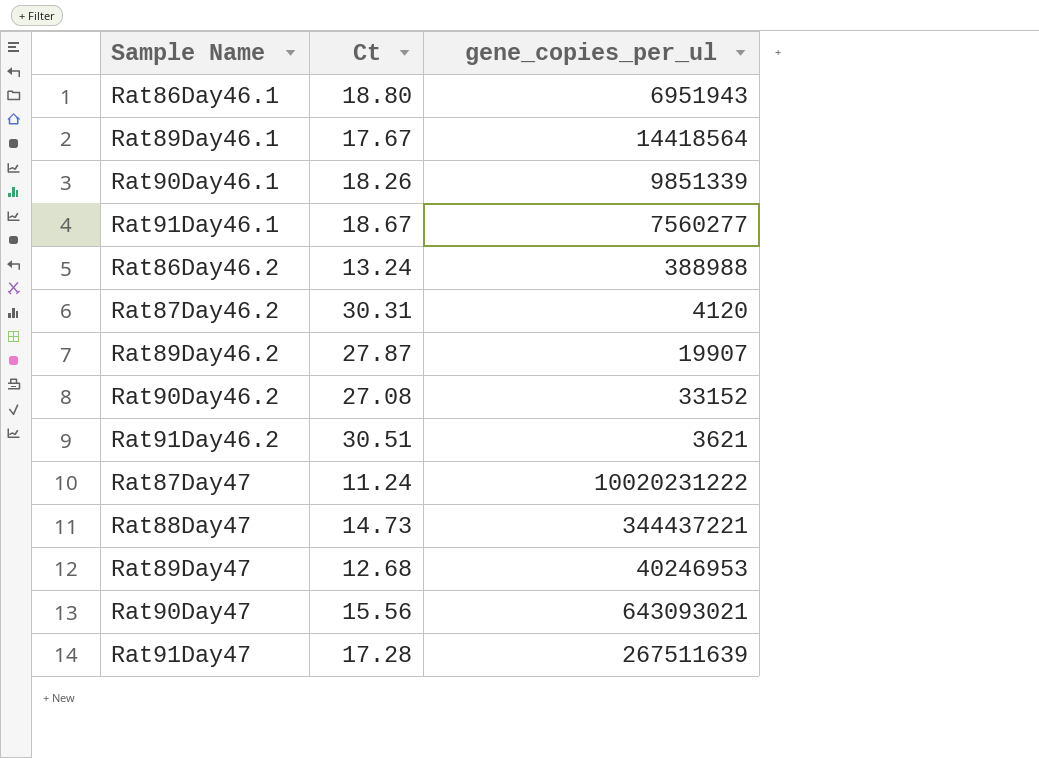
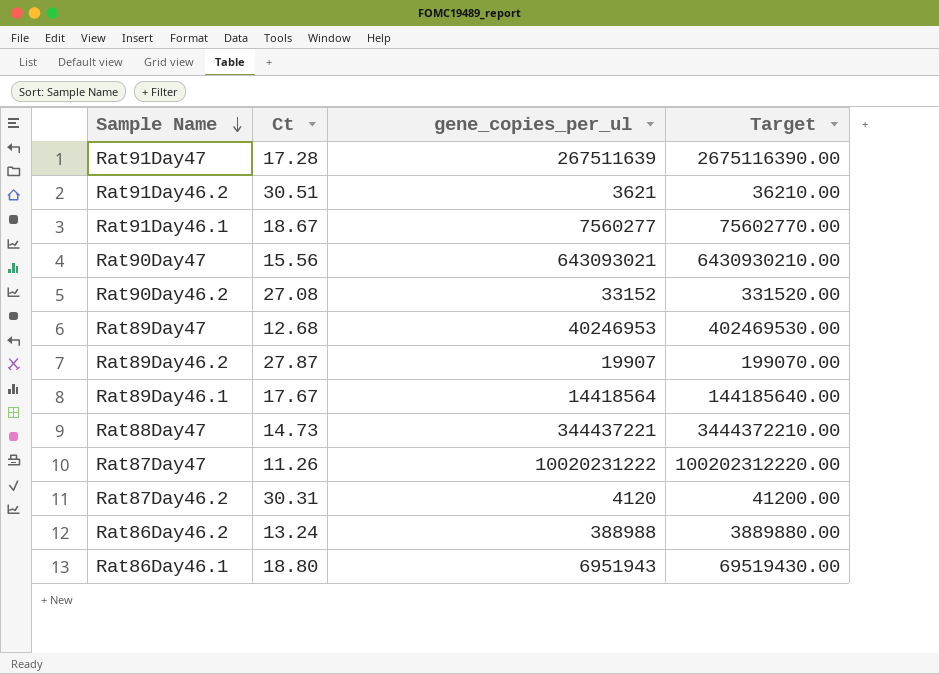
row order: none -> Sample Name descending
column Target | formula: none -> [gene_copies_per_ul] * 10
row Rat90Day46.1: 18.26 | 9851339 -> none
Rat87Day47 | Ct: 11.24 -> 11.26

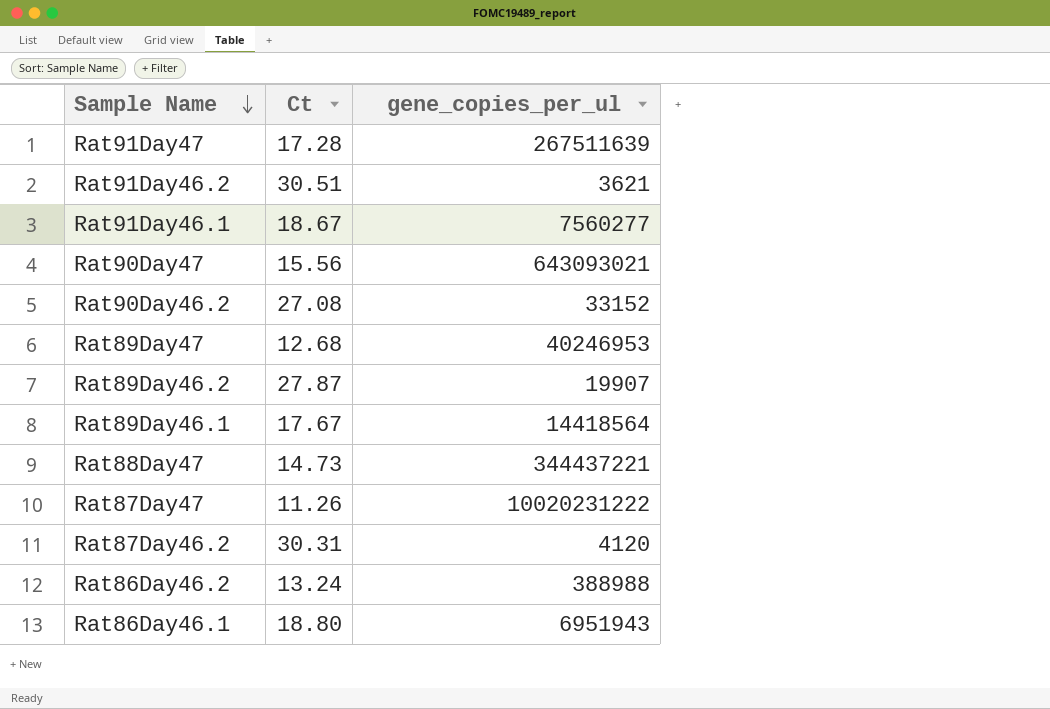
column Target | formula: [gene_copies_per_ul] * 10 -> none

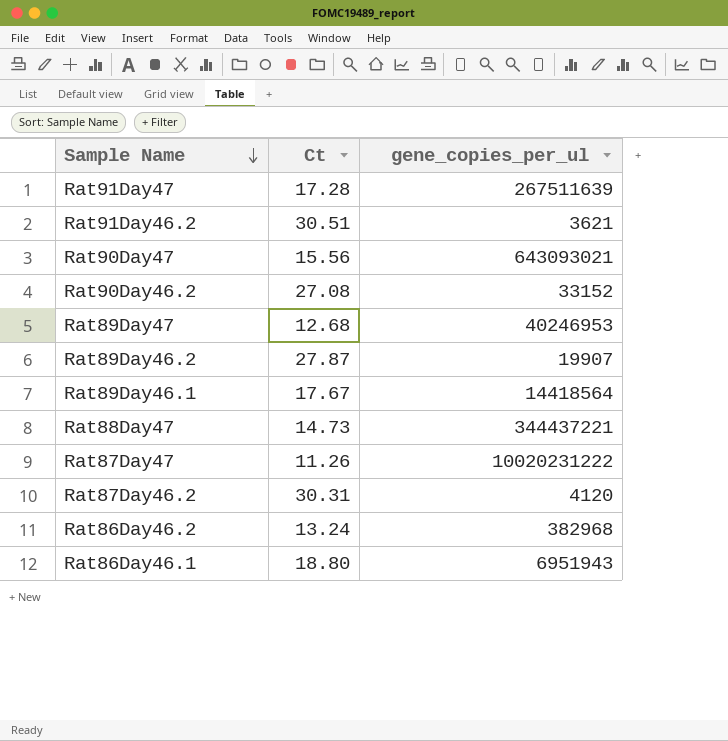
row Rat91Day46.1: 18.67 | 7560277 -> none
Rat86Day46.2 | gene_copies_per_ul: 388988 -> 382968

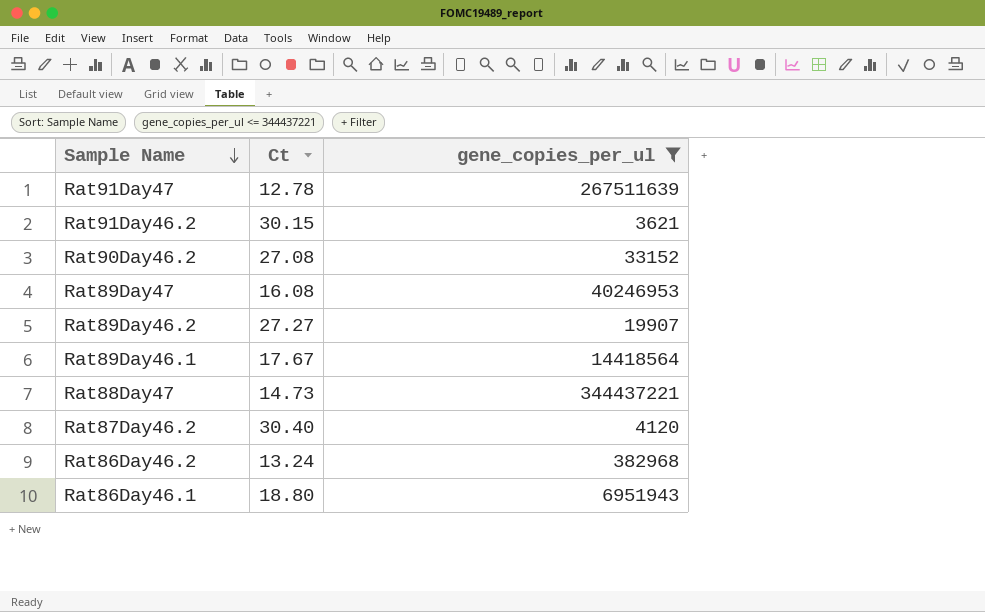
filter: none -> gene_copies_per_ul <= 344437221
Rat91Day47 | Ct: 17.28 -> 12.78
Rat91Day46.2 | Ct: 30.51 -> 30.15
Rat89Day47 | Ct: 12.68 -> 16.08
Rat89Day46.2 | Ct: 27.87 -> 27.27
Rat87Day46.2 | Ct: 30.31 -> 30.40

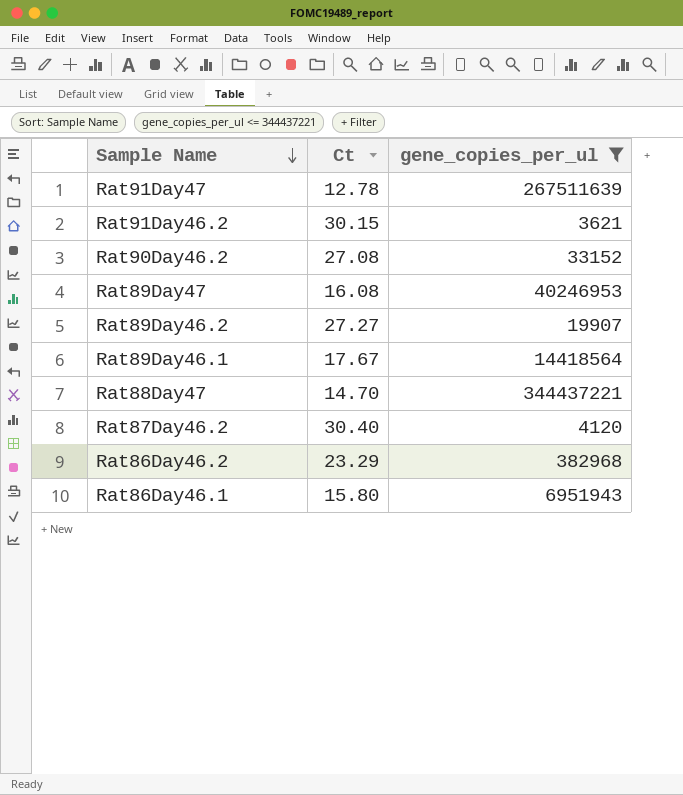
Rat88Day47 | Ct: 14.73 -> 14.70
Rat86Day46.2 | Ct: 13.24 -> 23.29
Rat86Day46.1 | Ct: 18.80 -> 15.80

